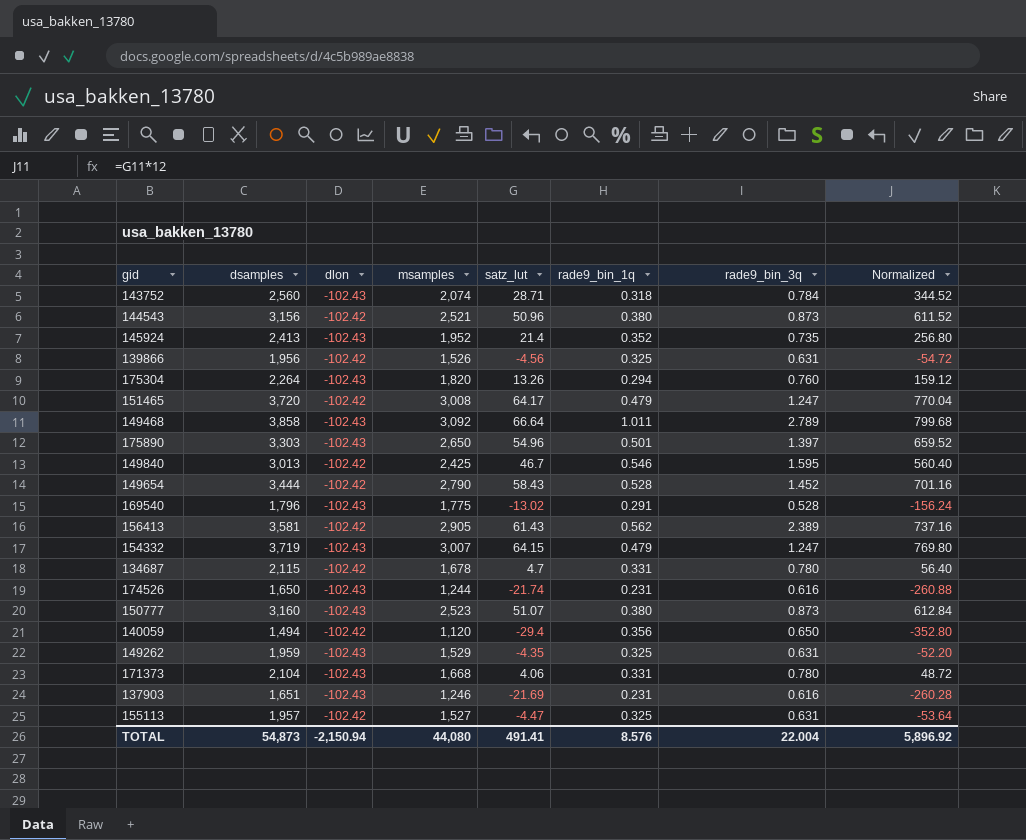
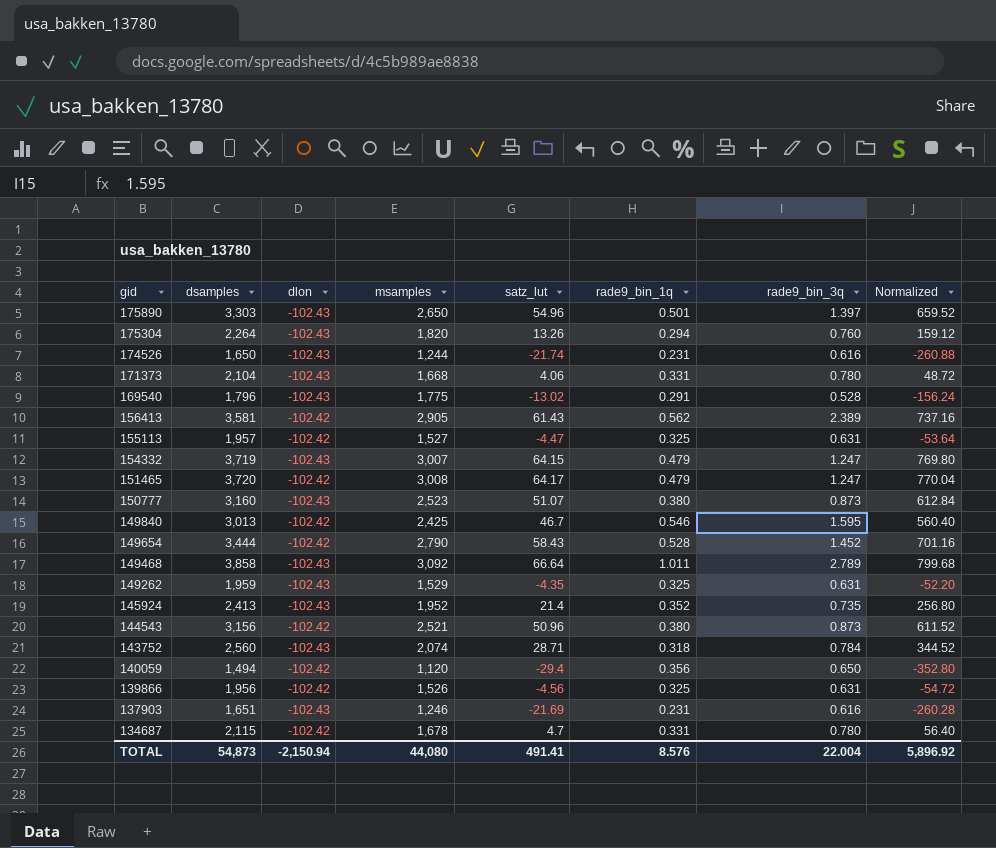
row order: none -> gid descending

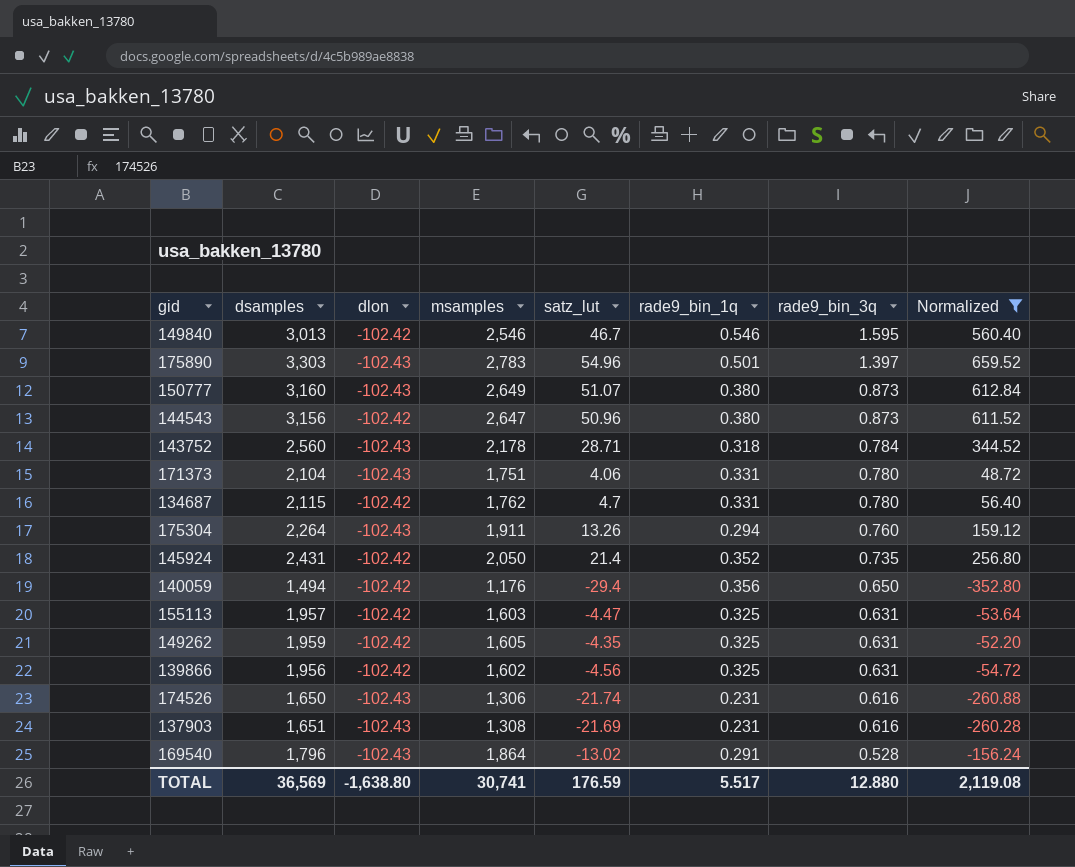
filter: none -> Normalized <= 659.52
row order: gid descending -> rade9_bin_3q descending
149840 | msamples: 2,425 -> 2,546
175890 | msamples: 2,650 -> 2,783
150777 | msamples: 2,523 -> 2,649
144543 | msamples: 2,521 -> 2,647
143752 | msamples: 2,074 -> 2,178
171373 | msamples: 1,668 -> 1,751
134687 | msamples: 1,678 -> 1,762
175304 | msamples: 1,820 -> 1,911
145924 | dsamples: 2,413 -> 2,431
145924 | dlon: -102.43 -> -102.42
145924 | msamples: 1,952 -> 2,050
140059 | msamples: 1,120 -> 1,176
155113 | msamples: 1,527 -> 1,603
149262 | dlon: -102.43 -> -102.42
149262 | msamples: 1,529 -> 1,605
139866 | msamples: 1,526 -> 1,602
174526 | msamples: 1,244 -> 1,306
137903 | msamples: 1,246 -> 1,308
169540 | msamples: 1,775 -> 1,864
TOTAL | dsamples: 54,873 -> 36,569
TOTAL | dlon: -2,150.94 -> -1,638.80
TOTAL | msamples: 44,080 -> 30,741
TOTAL | satz_lut: 491.41 -> 176.59
TOTAL | rade9_bin_1q: 8.576 -> 5.517
TOTAL | rade9_bin_3q: 22.004 -> 12.880
TOTAL | Normalized: 5,896.92 -> 2,119.08

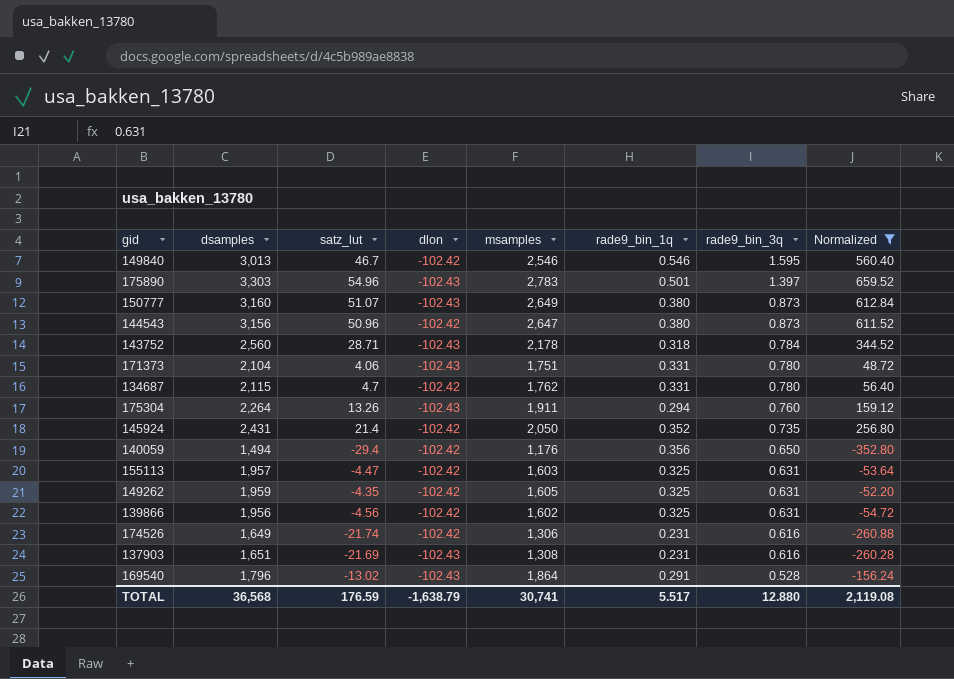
column satz_lut | position: 5 -> 3
174526 | dsamples: 1,650 -> 1,649
174526 | dlon: -102.43 -> -102.42
TOTAL | dsamples: 36,569 -> 36,568
TOTAL | dlon: -1,638.80 -> -1,638.79

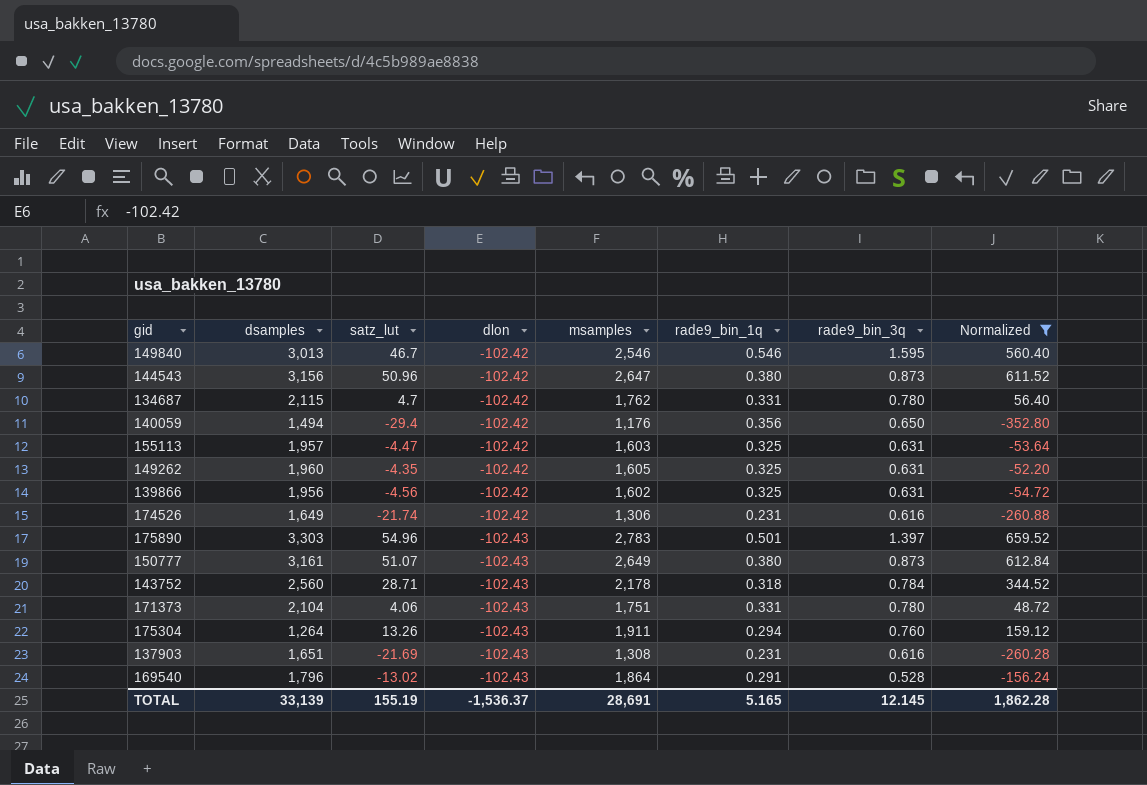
row order: rade9_bin_3q descending -> dlon descending
row 145924: 2,431 | 21.4 | -102.42 | 2,050 | 0.352 | 0.735 | 256.80 -> none
149262 | dsamples: 1,959 -> 1,960
150777 | dsamples: 3,160 -> 3,161
175304 | dsamples: 2,264 -> 1,264
TOTAL | dsamples: 36,568 -> 33,139
TOTAL | satz_lut: 176.59 -> 155.19
TOTAL | dlon: -1,638.79 -> -1,536.37
TOTAL | msamples: 30,741 -> 28,691
TOTAL | rade9_bin_1q: 5.517 -> 5.165
TOTAL | rade9_bin_3q: 12.880 -> 12.145
TOTAL | Normalized: 2,119.08 -> 1,862.28

